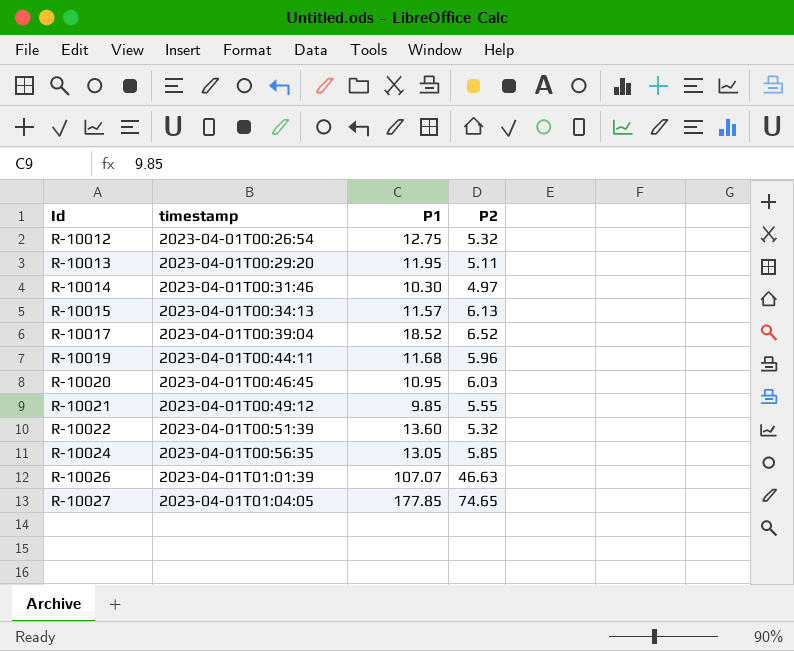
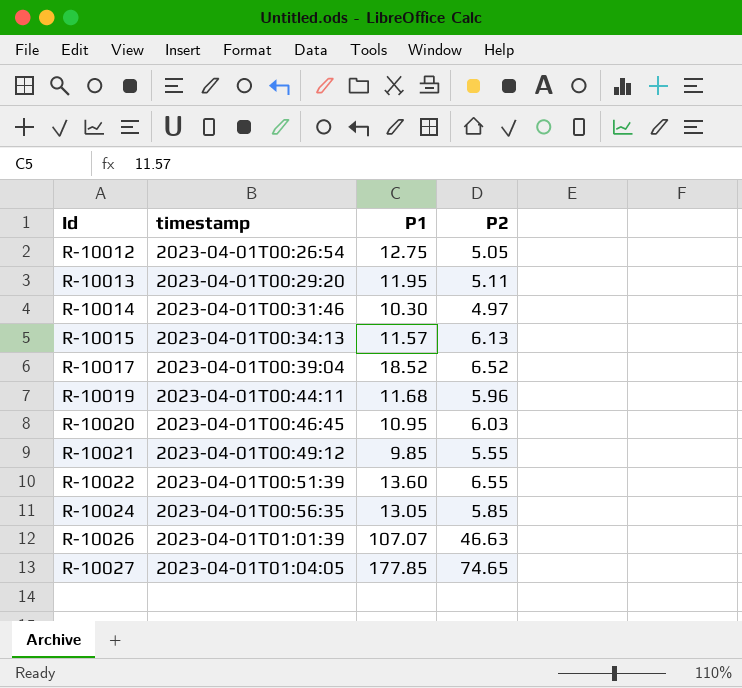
R-10012 | P2: 5.32 -> 5.05
R-10022 | P2: 5.32 -> 6.55

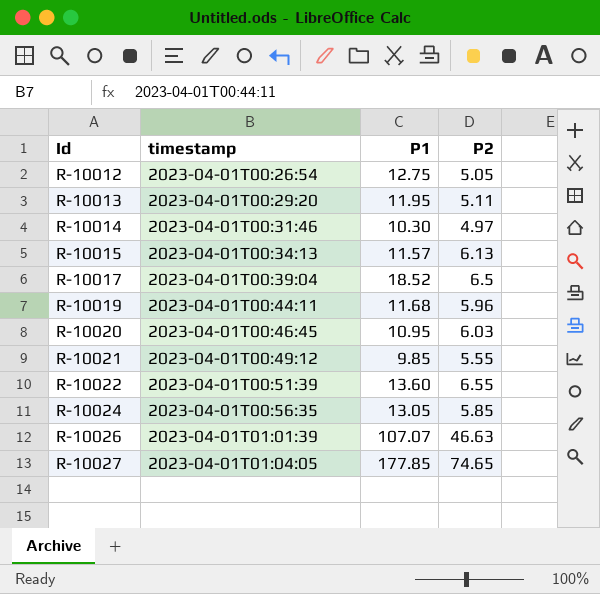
R-10017 | P2: 6.52 -> 6.5

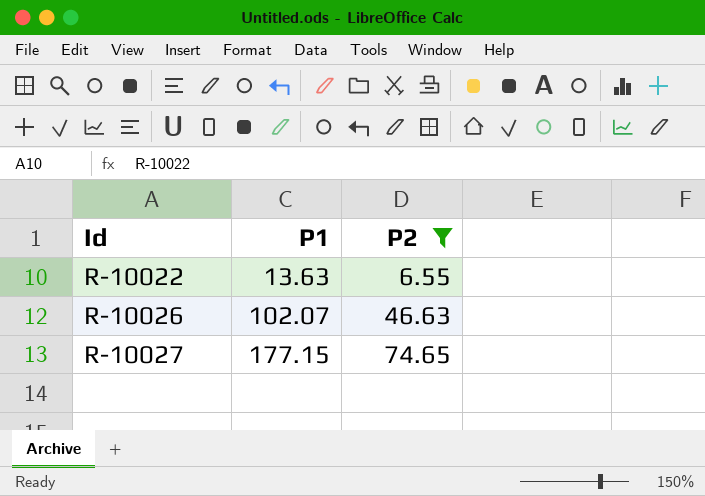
filter: none -> P2 >= 6.55
column timestamp | position: 2 -> none
R-10022 | P1: 13.60 -> 13.63
R-10026 | P1: 107.07 -> 102.07
R-10027 | P1: 177.85 -> 177.15

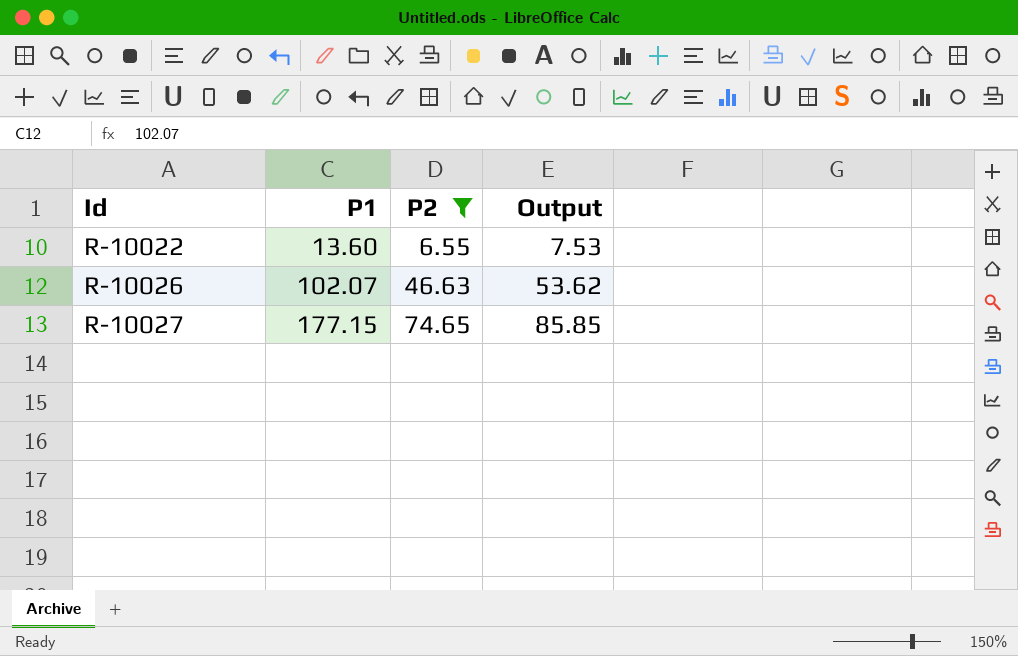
column Output | formula: none -> [P2] * 1.15
R-10022 | P1: 13.63 -> 13.60

